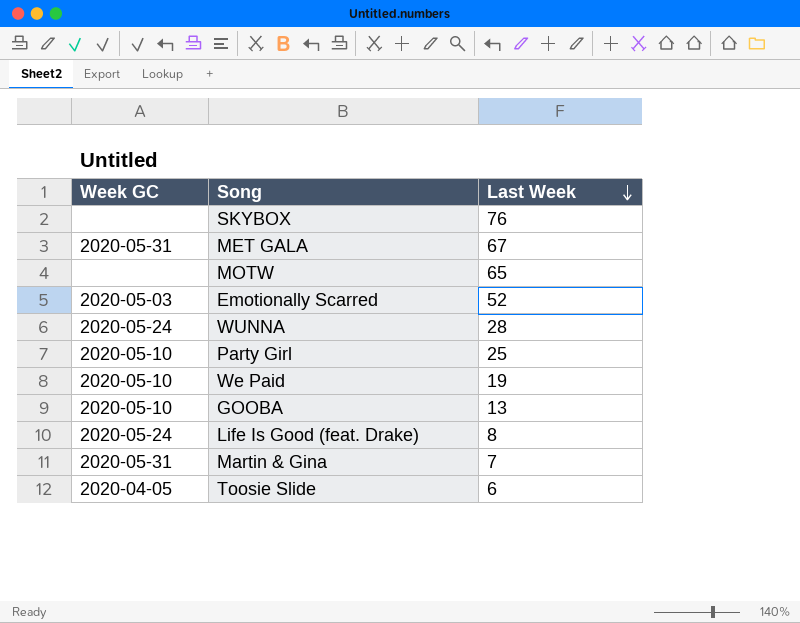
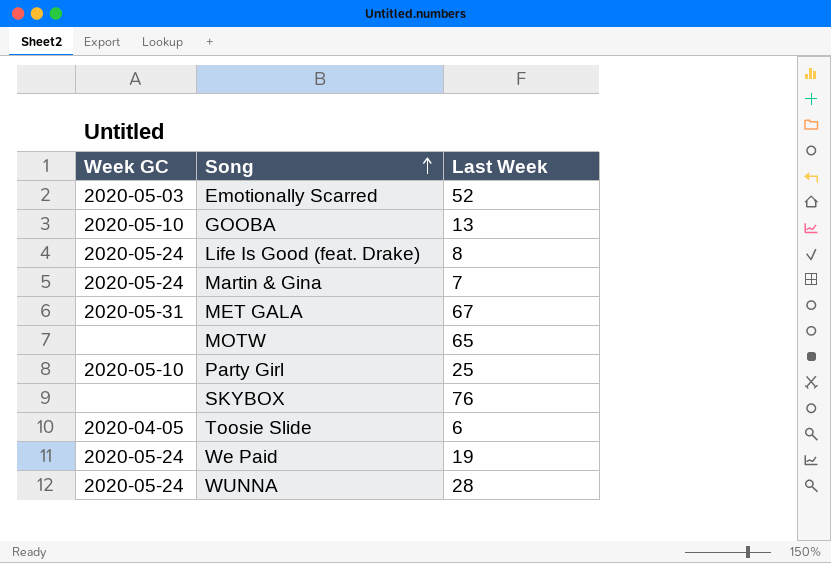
row order: Last Week descending -> Song ascending
Martin & Gina | Week GC: 2020-05-31 -> 2020-05-24
We Paid | Week GC: 2020-05-10 -> 2020-05-24

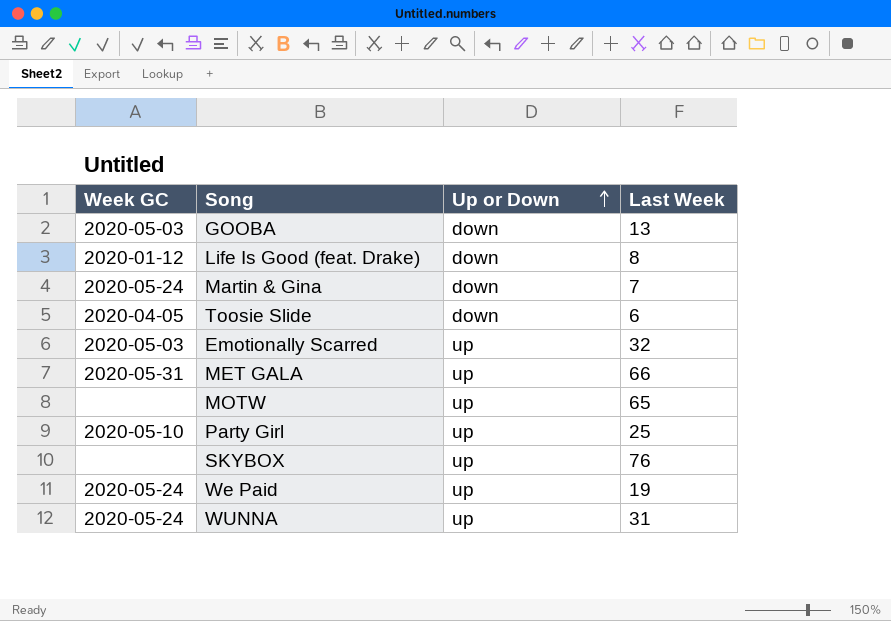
row order: Song ascending -> Up or Down ascending
column Up or Down | position: none -> 3
GOOBA | Week GC: 2020-05-10 -> 2020-05-03
Life Is Good (feat. Drake) | Week GC: 2020-05-24 -> 2020-01-12
Emotionally Scarred | Last Week: 52 -> 32
MET GALA | Last Week: 67 -> 66
WUNNA | Last Week: 28 -> 31

